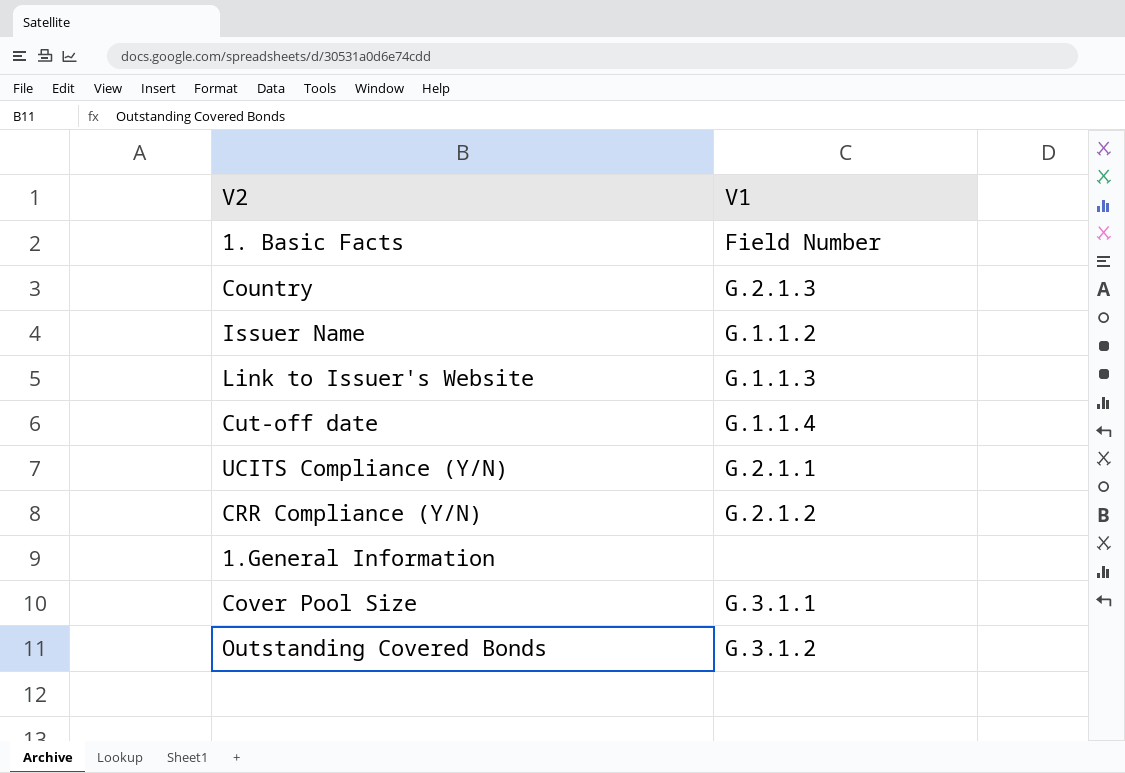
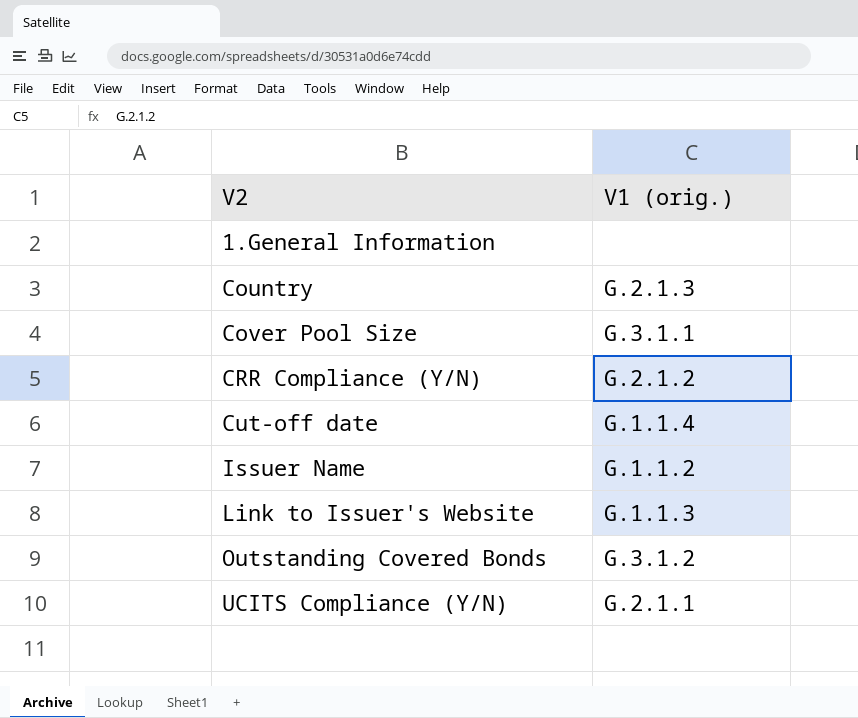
row order: none -> V2 ascending
column name: V1 -> V1 (orig.)
row 1. Basic Facts: Field Number -> none

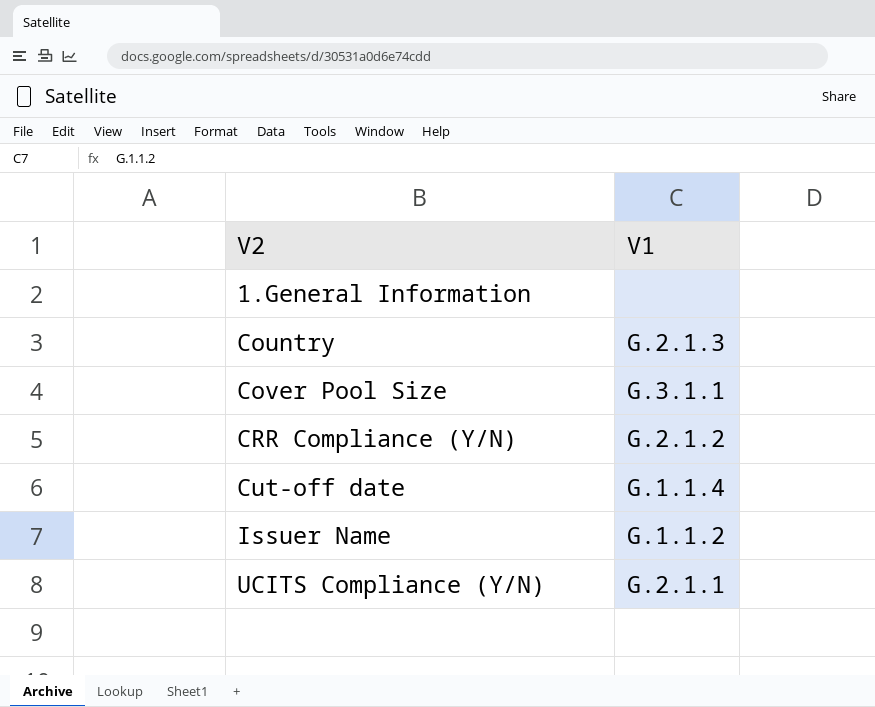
column name: V1 (orig.) -> V1
row Link to Issuer's Website: G.1.1.3 -> none
row Outstanding Covered Bonds: G.3.1.2 -> none

